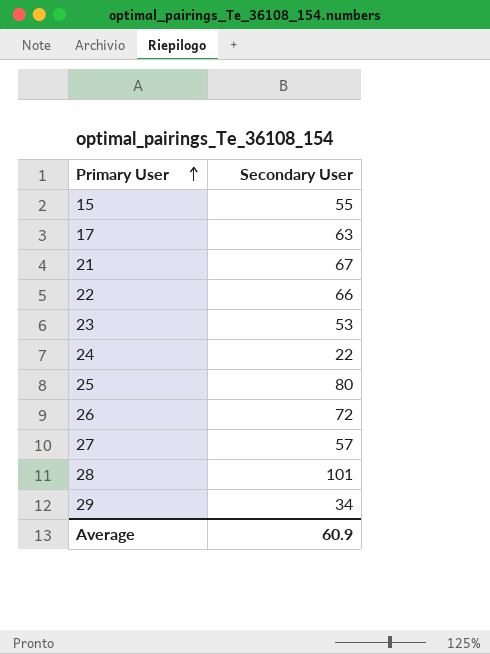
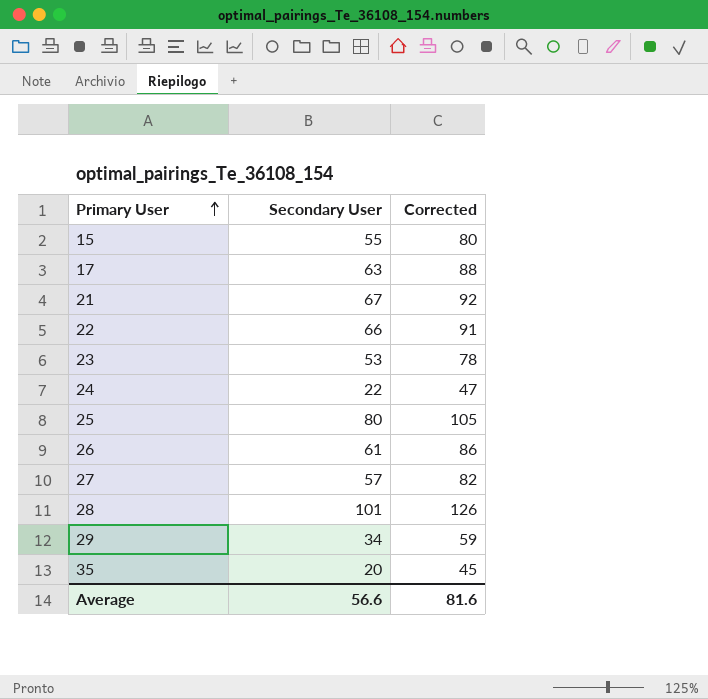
column Corrected | formula: none -> [Secondary User] + 25
26 | Secondary User: 72 -> 61
row 35: none -> 20 | 45
Average | Secondary User: 60.9 -> 56.6

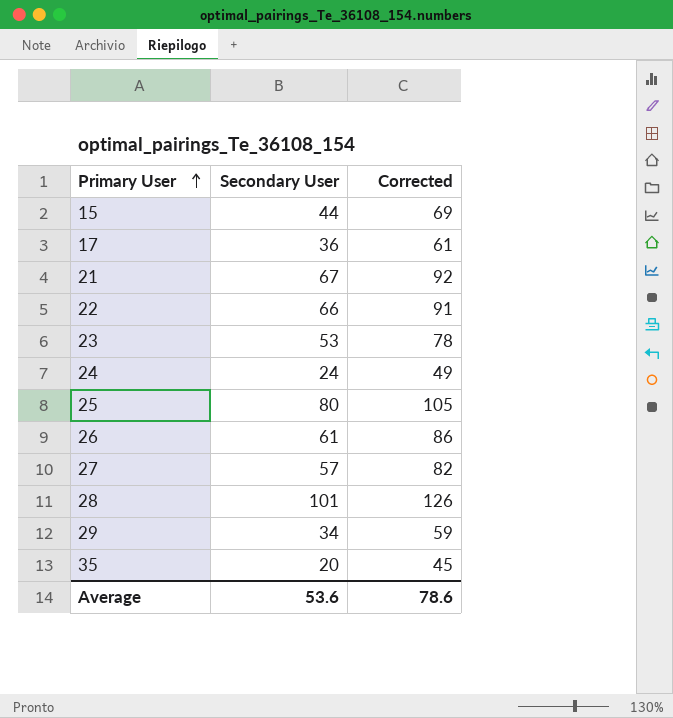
15 | Secondary User: 55 -> 44
15 | Corrected: 80 -> 69
17 | Secondary User: 63 -> 36
17 | Corrected: 88 -> 61
24 | Secondary User: 22 -> 24
24 | Corrected: 47 -> 49
Average | Secondary User: 56.6 -> 53.6
Average | Corrected: 81.6 -> 78.6

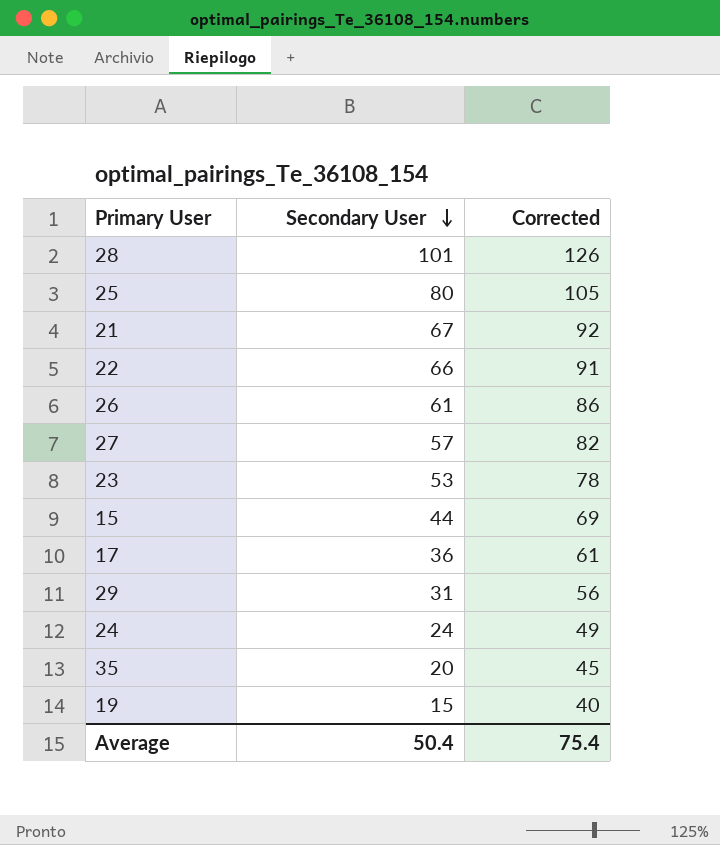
row order: Primary User ascending -> Secondary User descending
29 | Secondary User: 34 -> 31
29 | Corrected: 59 -> 56
row 19: none -> 15 | 40
Average | Secondary User: 53.6 -> 50.4
Average | Corrected: 78.6 -> 75.4

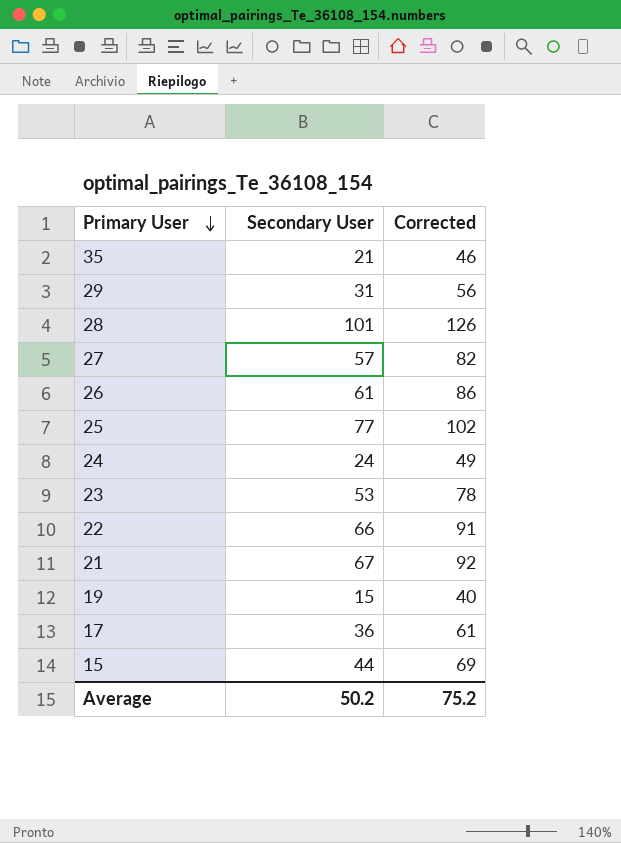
row order: Secondary User descending -> Primary User descending
35 | Secondary User: 20 -> 21
35 | Corrected: 45 -> 46
25 | Secondary User: 80 -> 77
25 | Corrected: 105 -> 102
Average | Secondary User: 50.4 -> 50.2
Average | Corrected: 75.4 -> 75.2

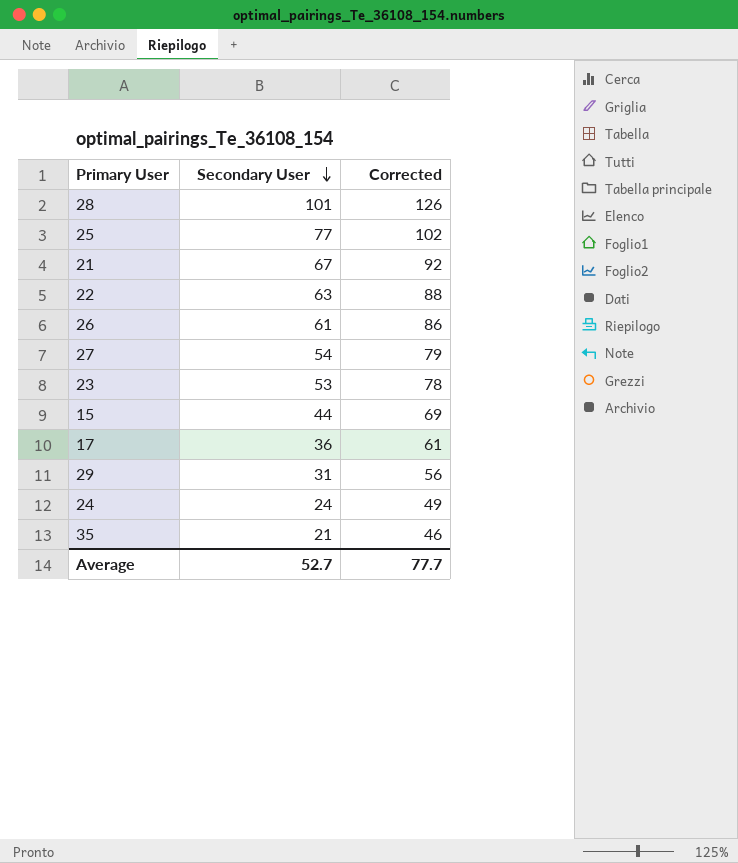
row order: Primary User descending -> Secondary User descending
row 19: 15 | 40 -> none
22 | Secondary User: 66 -> 63
22 | Corrected: 91 -> 88
27 | Secondary User: 57 -> 54
27 | Corrected: 82 -> 79
Average | Secondary User: 50.2 -> 52.7
Average | Corrected: 75.2 -> 77.7

